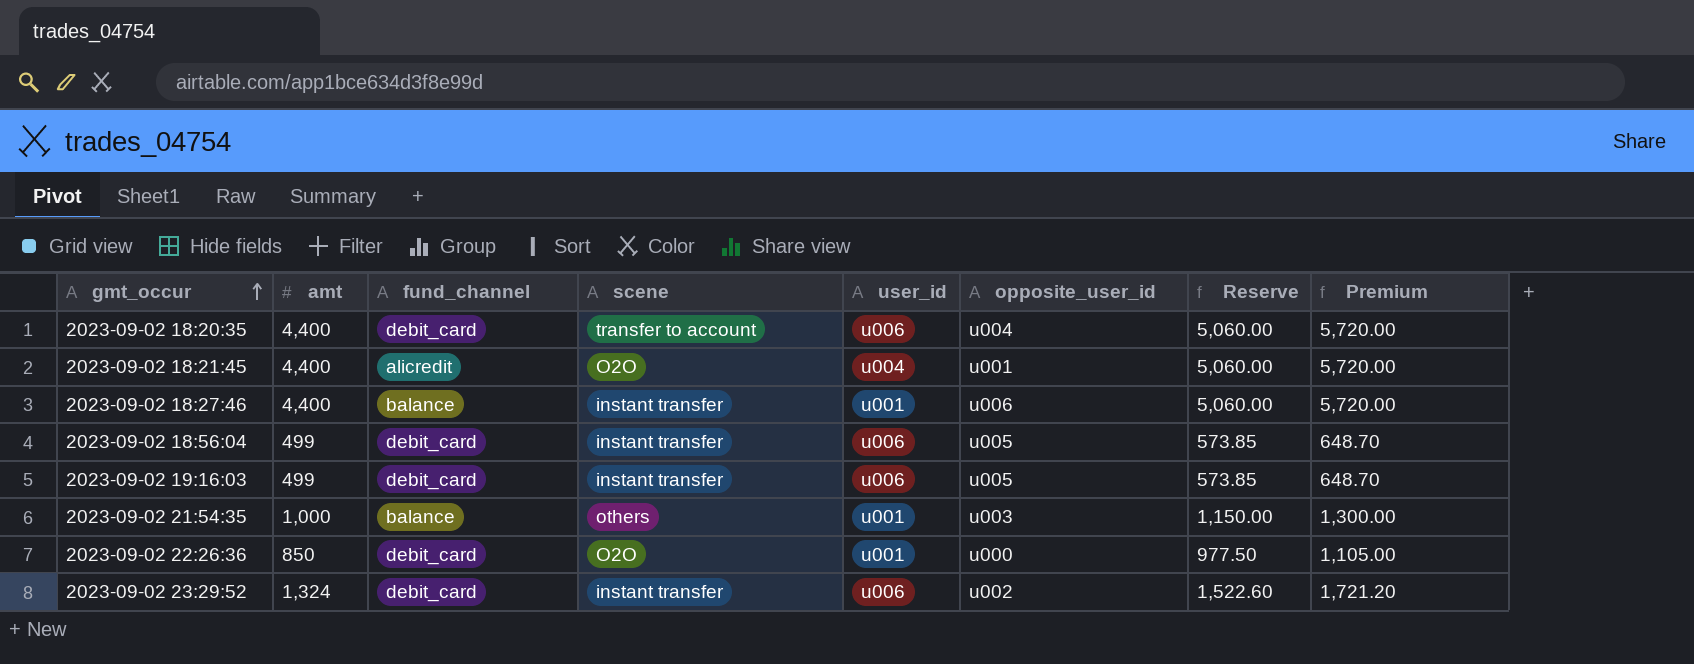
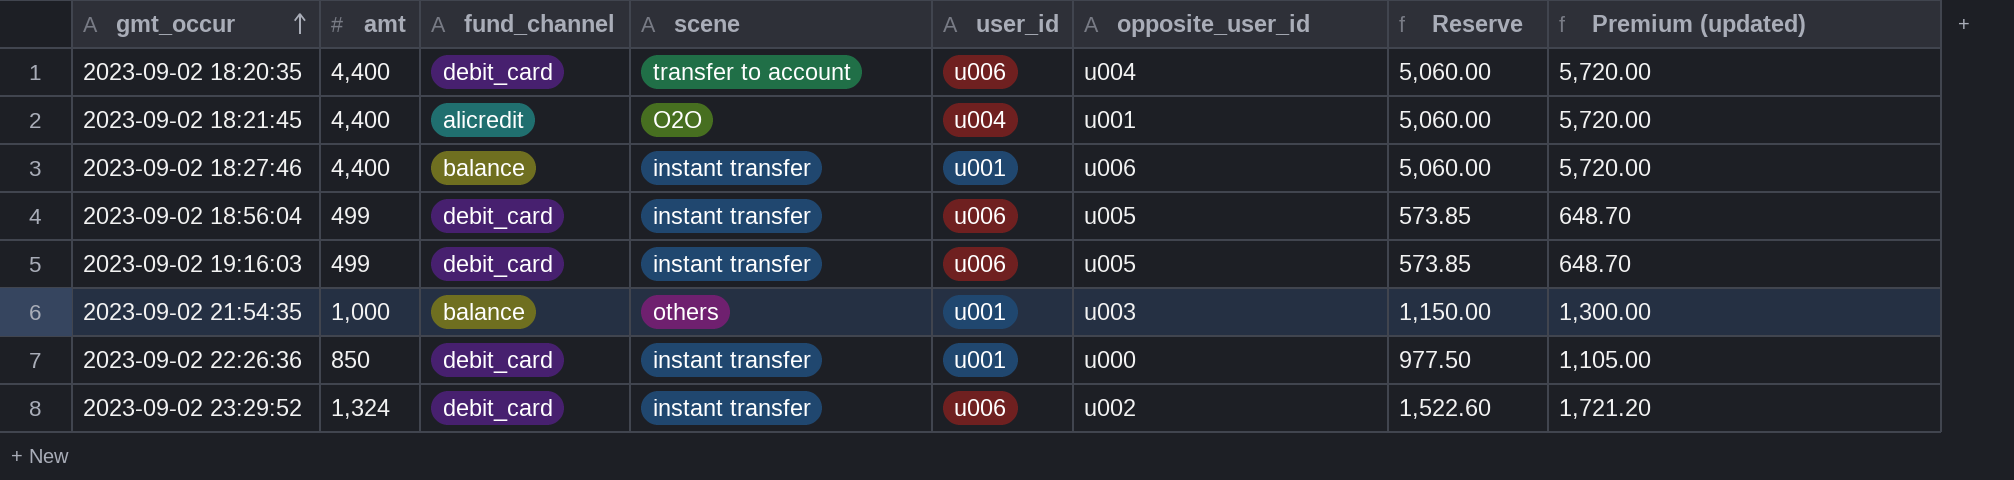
column name: Premium -> Premium (updated)
2023-09-02 22:26:36 | scene: O2O -> instant transfer

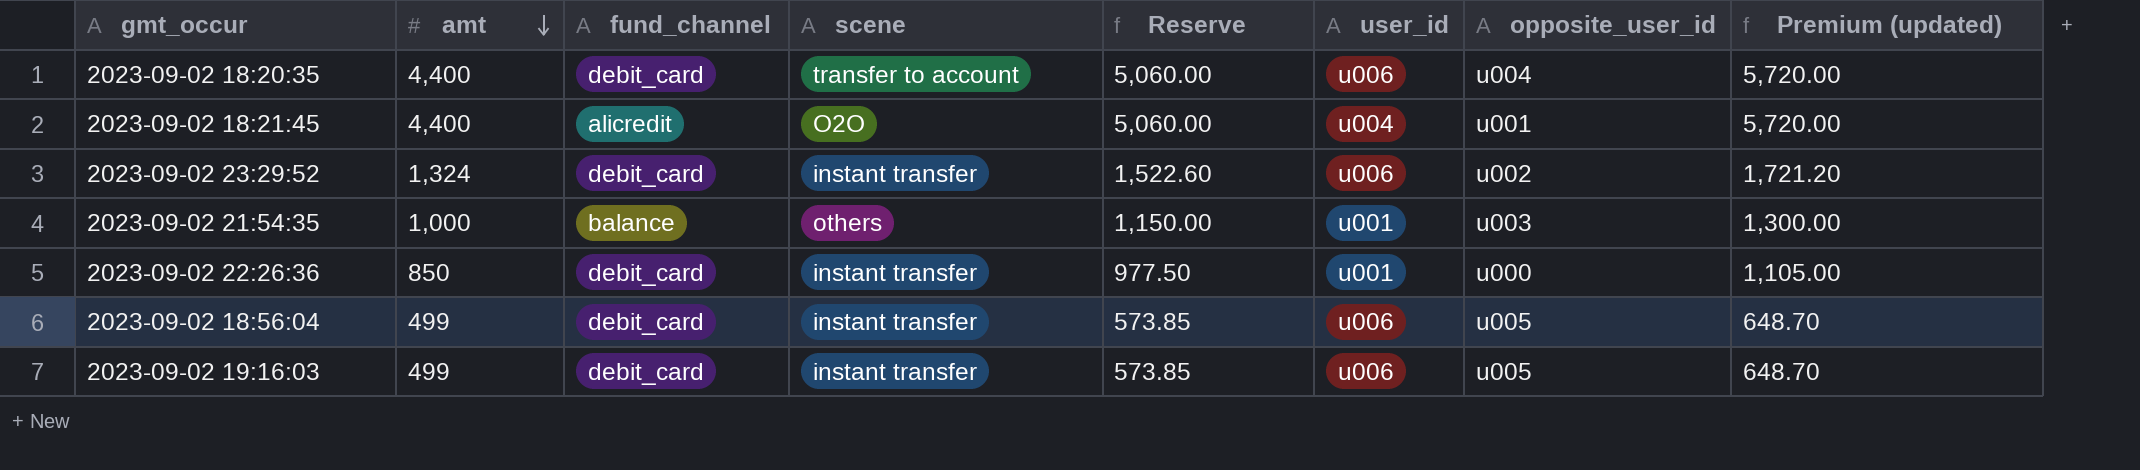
row order: gmt_occur ascending -> amt descending
column Reserve | position: 7 -> 5
row 2023-09-02 18:27:46: 4,400 | balance | instant transfer | u001 | u006 | 5,060.00 | 5,720.00 -> none

